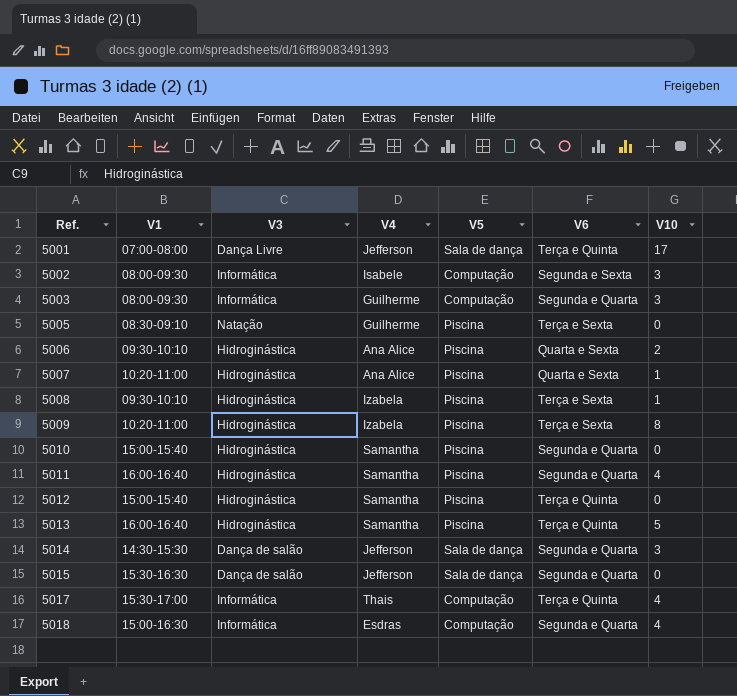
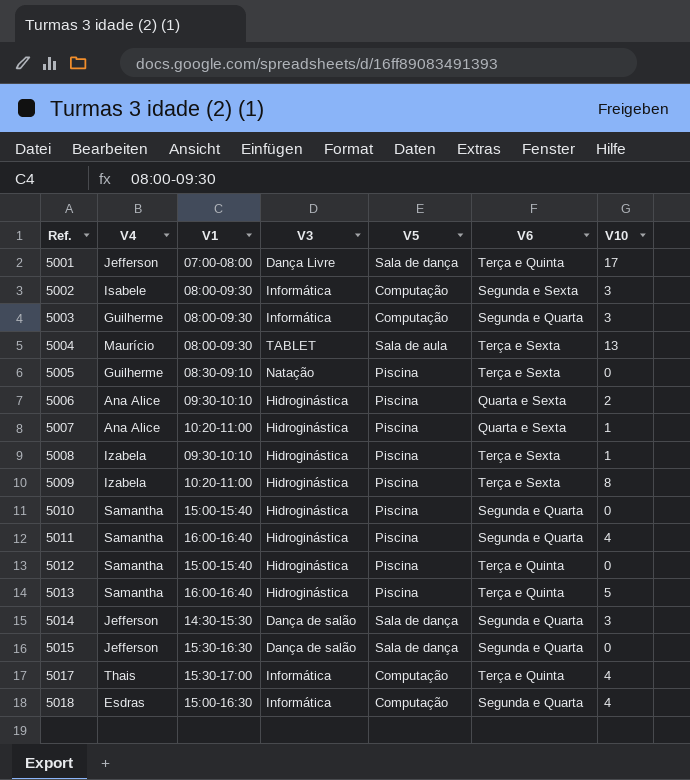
column V4 | position: 4 -> 2
row 5004: none -> Maurício | 08:00-09:30 | TABLET | Sala de aula | Terça e Sexta | 13

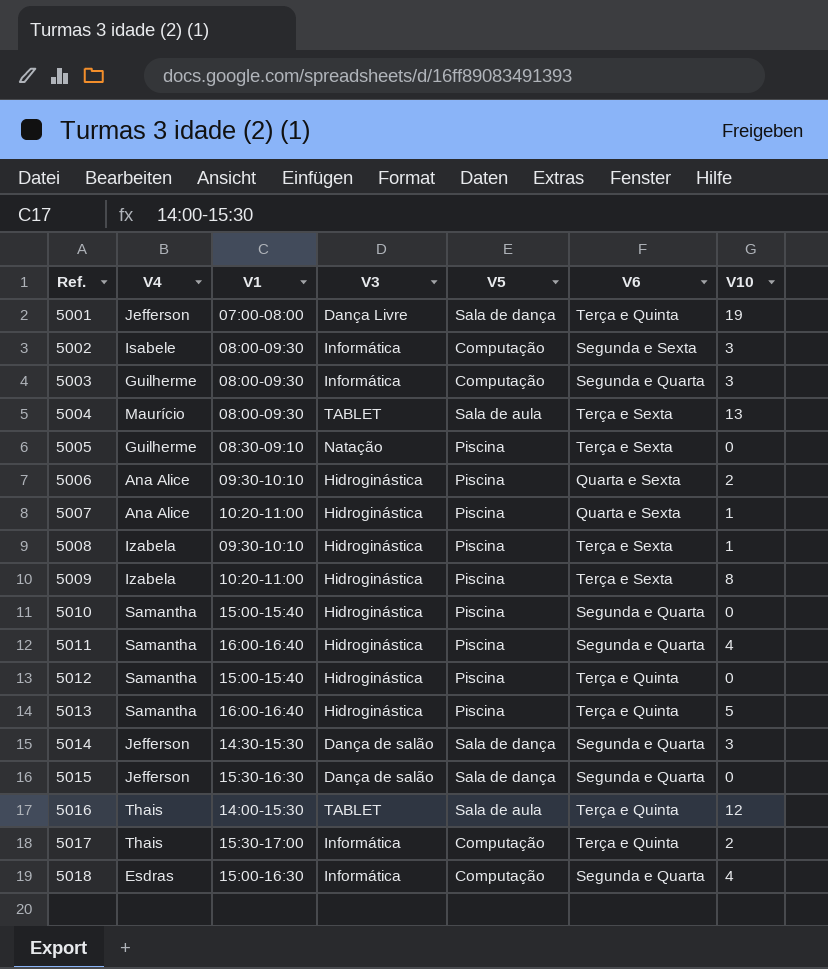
5001 | V10: 17 -> 19
row 5016: none -> Thais | 14:00-15:30 | TABLET | Sala de aula | Terça e Quinta | 12
5017 | V10: 4 -> 2

